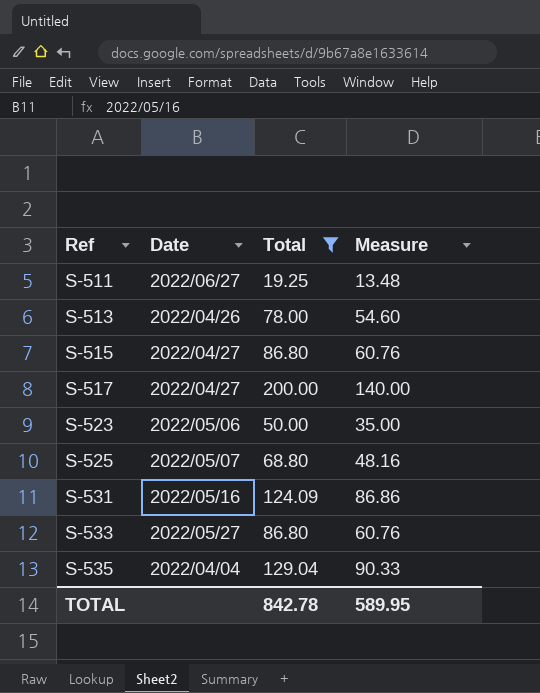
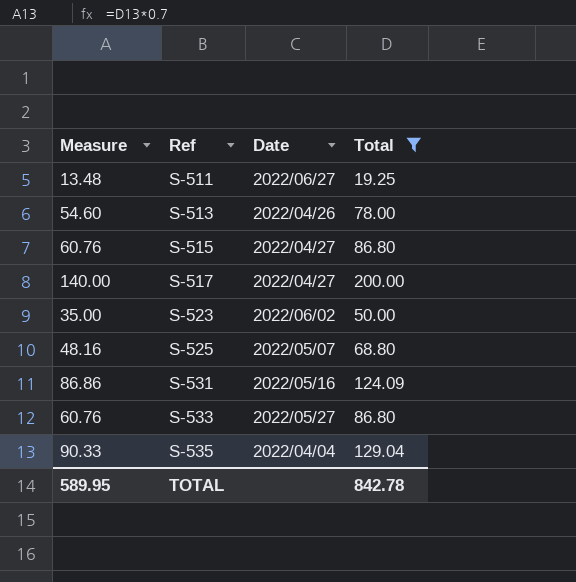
column Measure | position: 4 -> 1
S-523 | Date: 2022/05/06 -> 2022/06/02

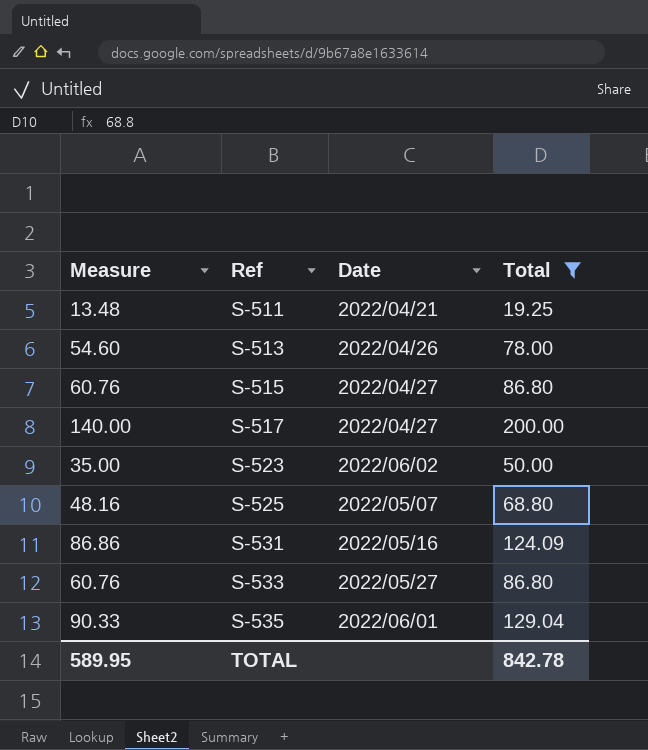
S-511 | Date: 2022/06/27 -> 2022/04/21
S-535 | Date: 2022/04/04 -> 2022/06/01

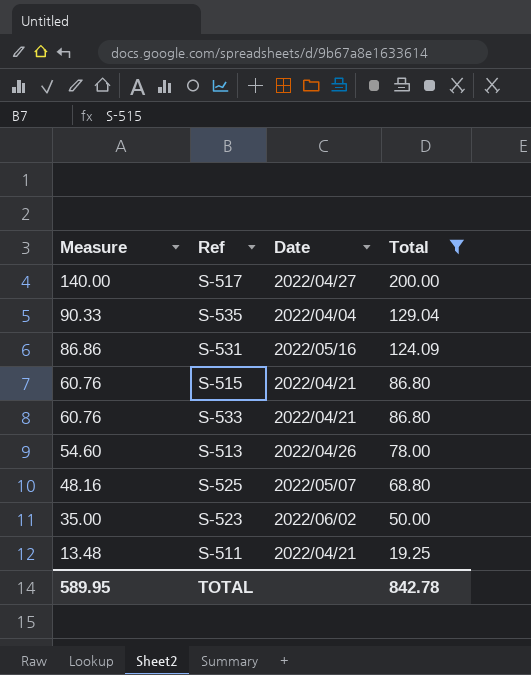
row order: Ref ascending -> Measure descending
S-535 | Date: 2022/06/01 -> 2022/04/04
S-515 | Date: 2022/04/27 -> 2022/04/21
S-533 | Date: 2022/05/27 -> 2022/04/21

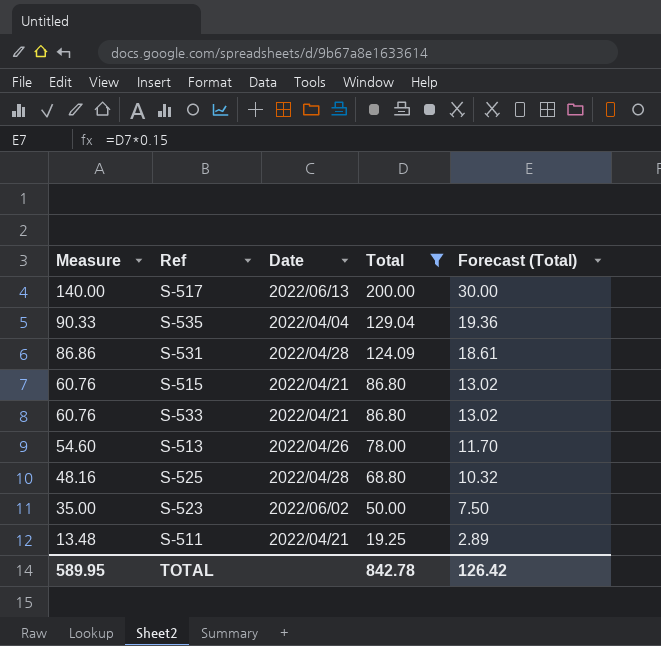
column Forecast (Total) | formula: none -> [Total] * 0.15
S-517 | Date: 2022/04/27 -> 2022/06/13
S-531 | Date: 2022/05/16 -> 2022/04/28
S-525 | Date: 2022/05/07 -> 2022/04/28

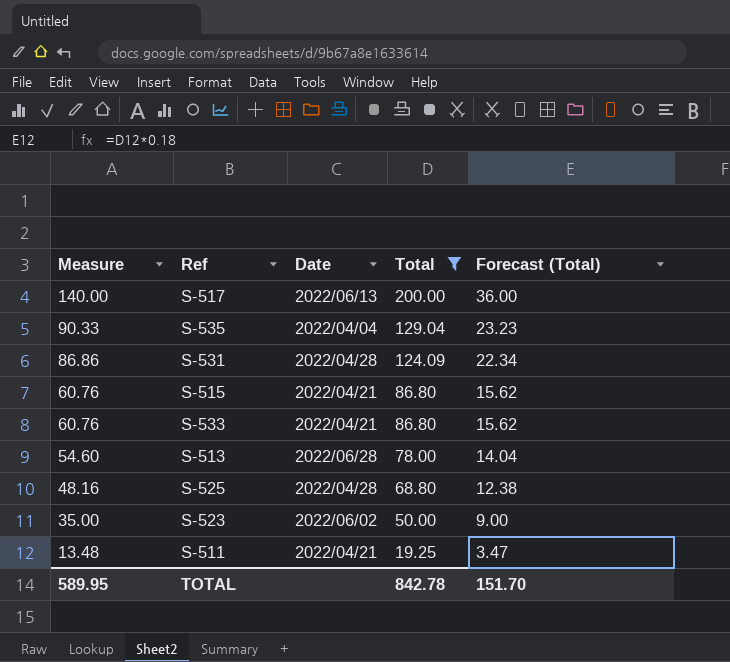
column Forecast (Total) | formula: [Total] * 0.15 -> [Total] * 0.18
S-513 | Date: 2022/04/26 -> 2022/06/28
TOTAL | Forecast (Total): 126.42 -> 151.70

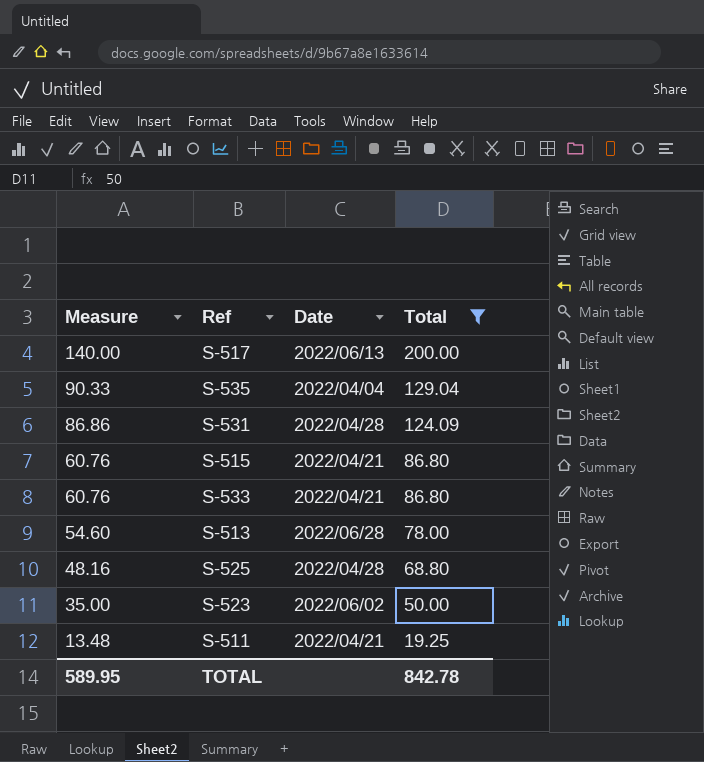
column Forecast (Total) | formula: [Total] * 0.18 -> none

